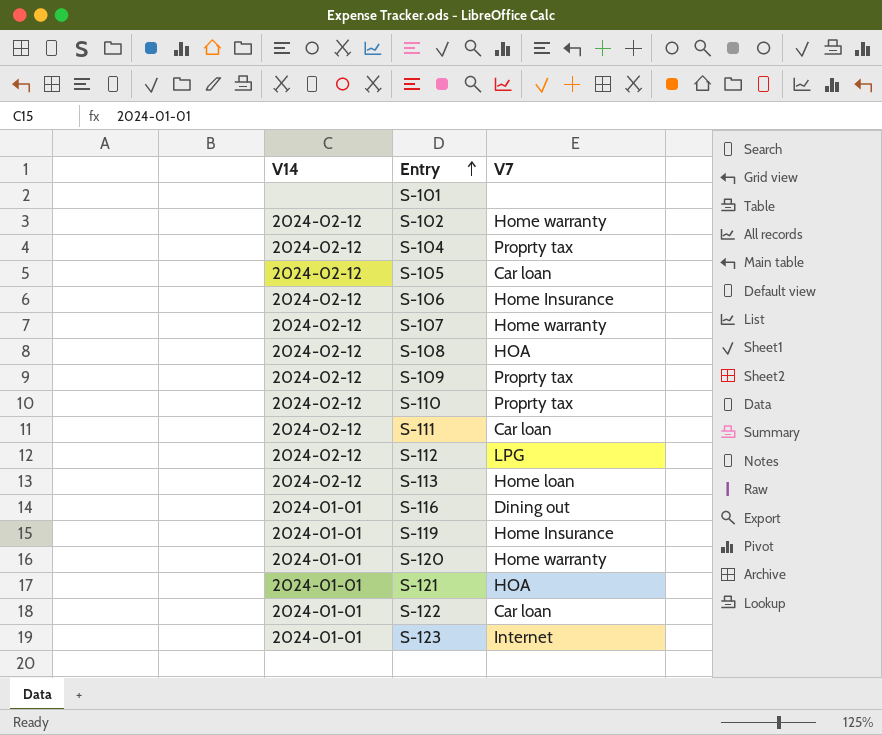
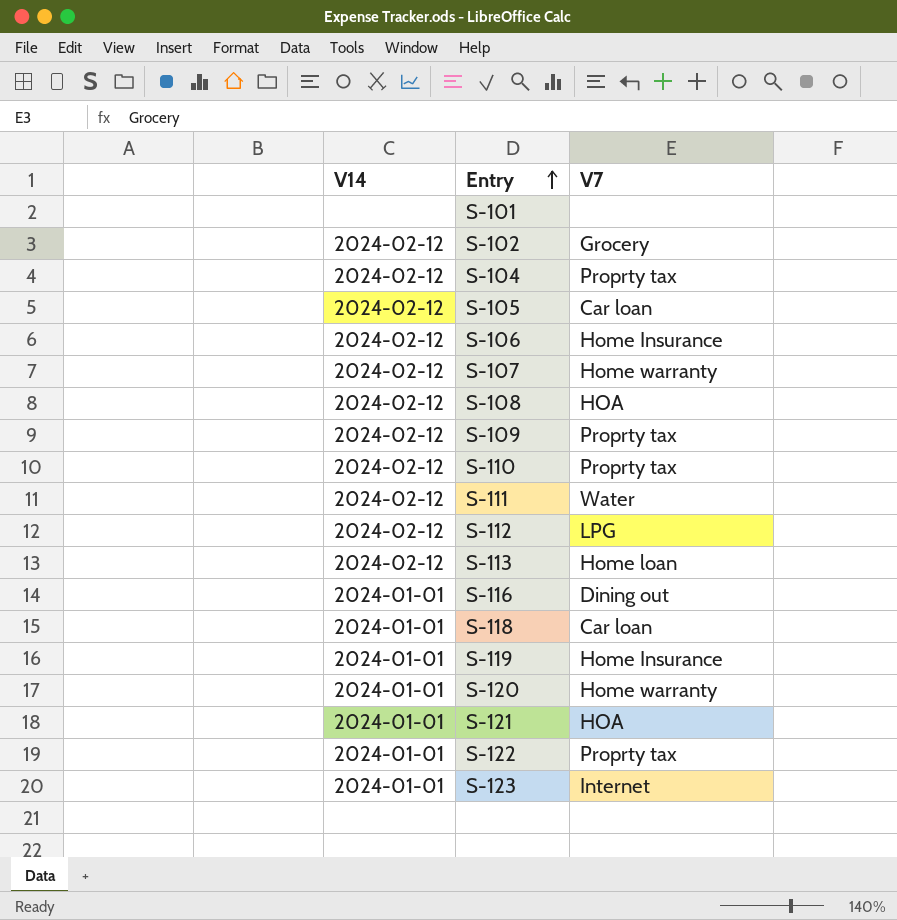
S-102 | V7: Home warranty -> Grocery
S-111 | V7: Car loan -> Water
row S-118: none -> 2024-01-01 | Car loan
S-122 | V7: Car loan -> Proprty tax

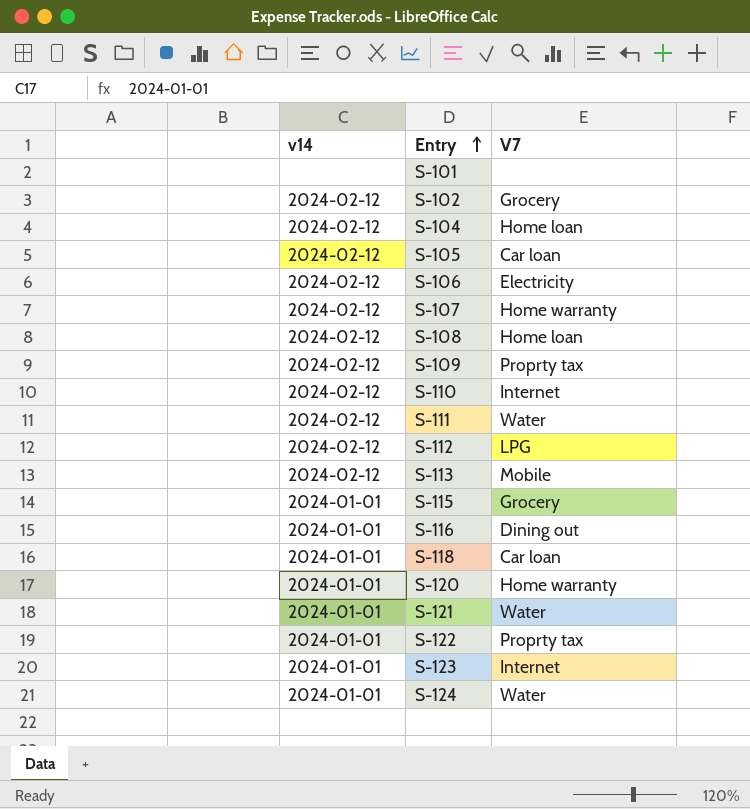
column name: V14 -> v14
row S-119: 2024-01-01 | Home Insurance -> none
S-104 | V7: Proprty tax -> Home loan
S-106 | V7: Home Insurance -> Electricity
S-108 | V7: HOA -> Home loan
S-110 | V7: Proprty tax -> Internet
S-113 | V7: Home loan -> Mobile
row S-115: none -> 2024-01-01 | Grocery
S-121 | V7: HOA -> Water
row S-124: none -> 2024-01-01 | Water

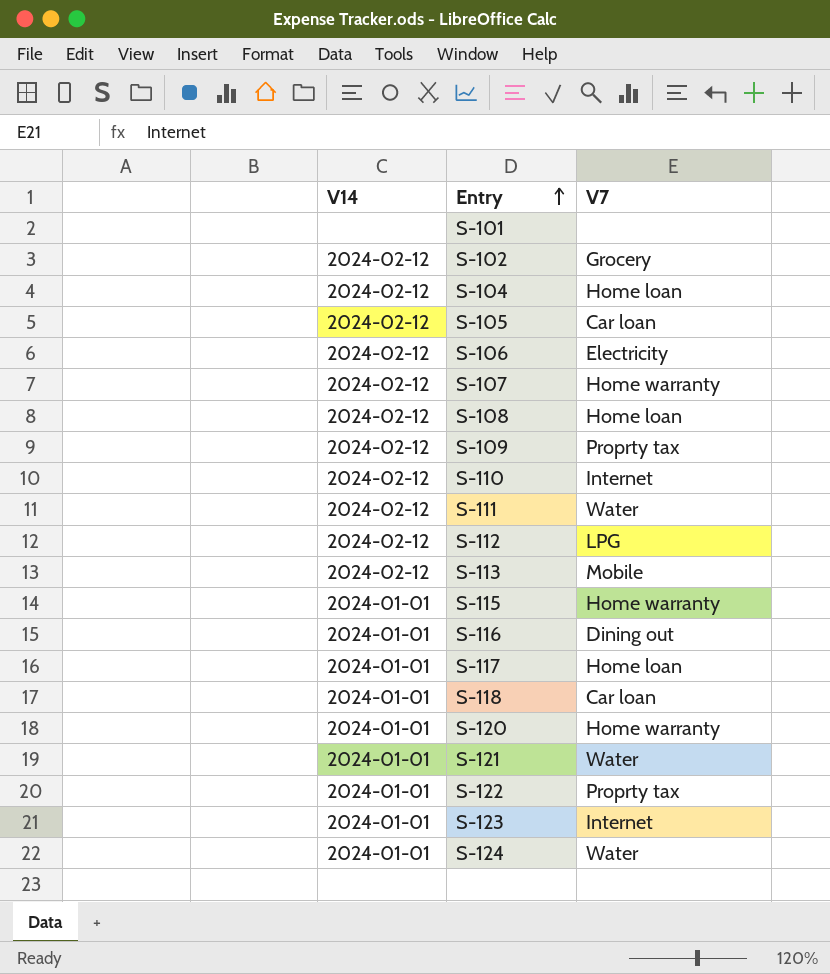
column name: v14 -> V14
S-115 | V7: Grocery -> Home warranty
row S-117: none -> 2024-01-01 | Home loan

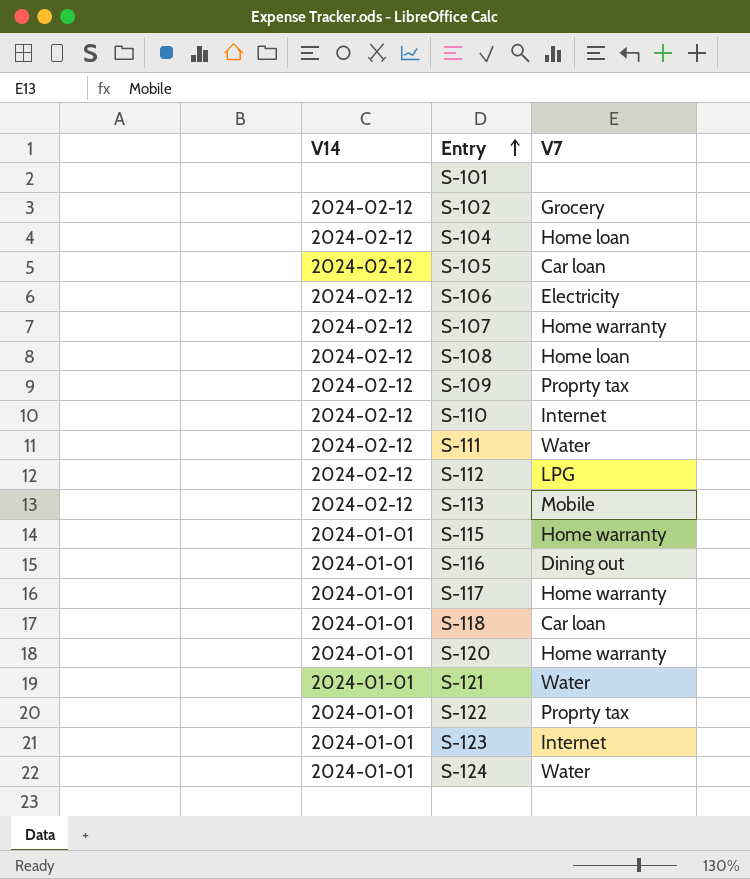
S-117 | V7: Home loan -> Home warranty

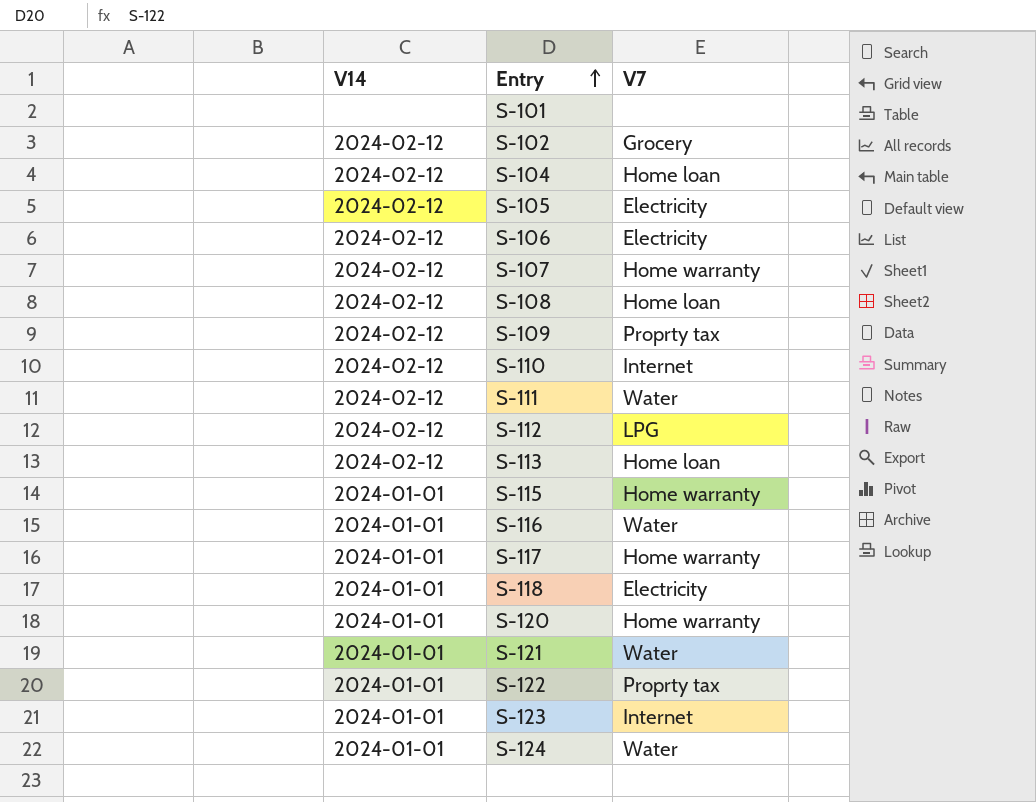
S-105 | V7: Car loan -> Electricity
S-113 | V7: Mobile -> Home loan
S-116 | V7: Dining out -> Water
S-118 | V7: Car loan -> Electricity

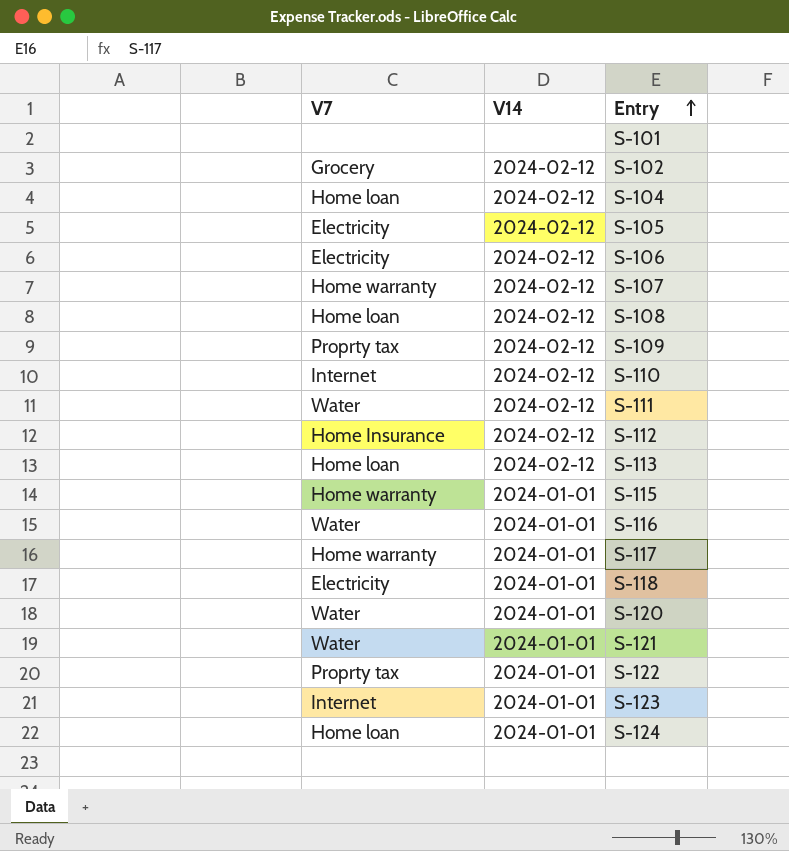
column V7 | position: 3 -> 1
S-112 | V7: LPG -> Home Insurance
S-120 | V7: Home warranty -> Water
S-124 | V7: Water -> Home loan

